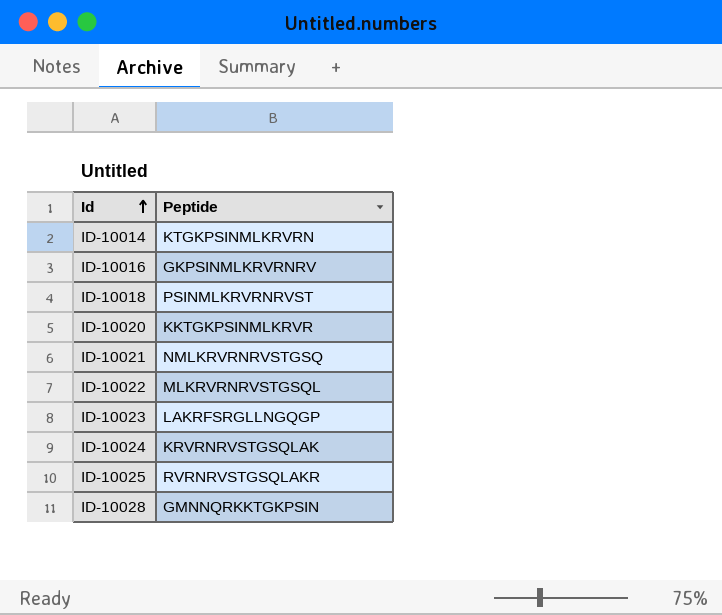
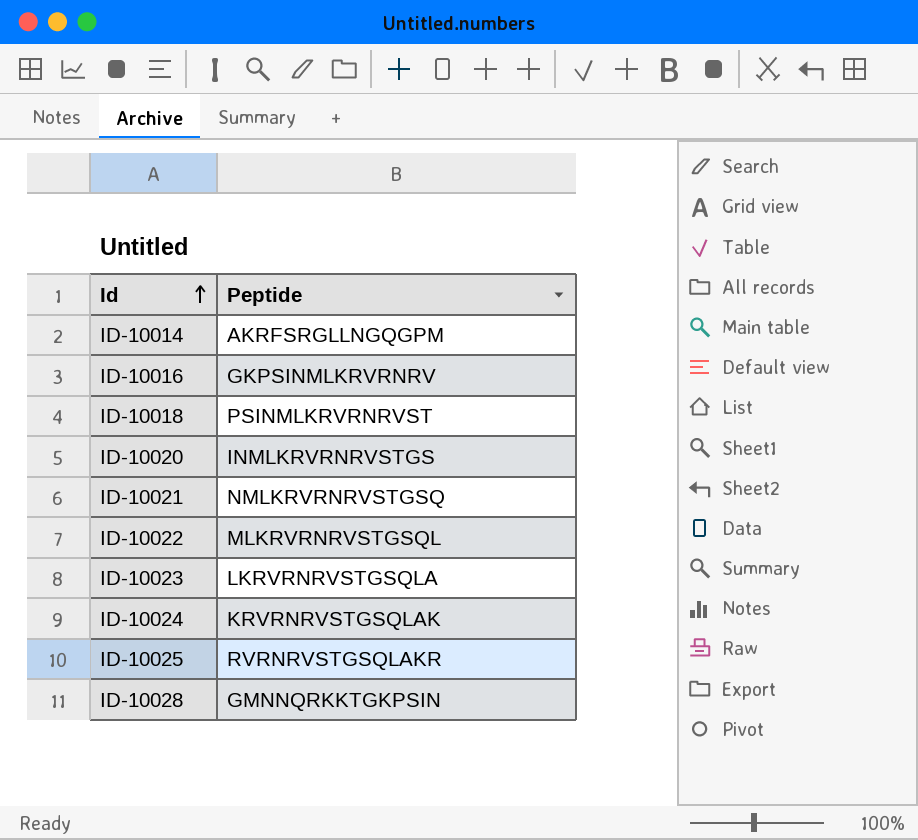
ID-10014 | Peptide: KTGKPSINMLKRVRN -> AKRFSRGLLNGQGPM
ID-10020 | Peptide: KKTGKPSINMLKRVR -> INMLKRVRNRVSTGS
ID-10023 | Peptide: LAKRFSRGLLNGQGP -> LKRVRNRVSTGSQLA

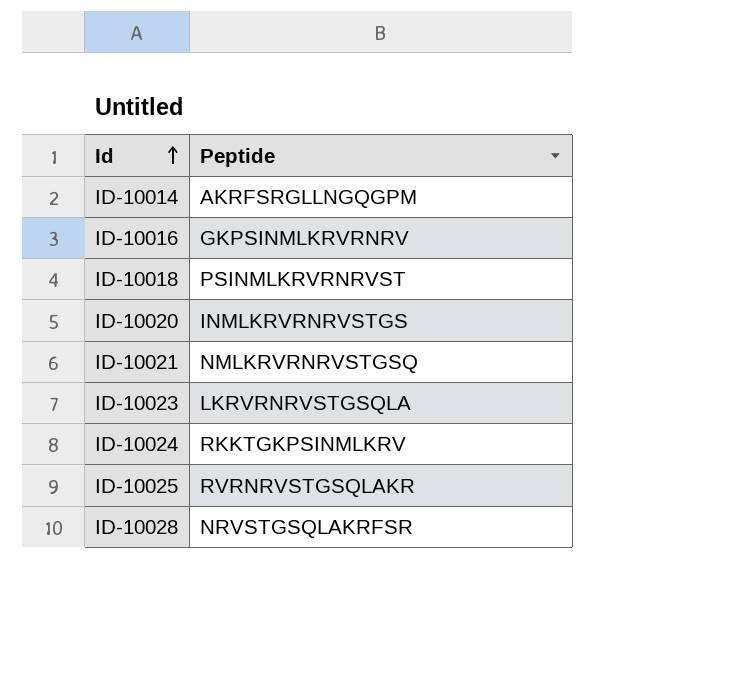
row ID-10022: MLKRVRNRVSTGSQL -> none
ID-10024 | Peptide: KRVRNRVSTGSQLAK -> RKKTGKPSINMLKRV
ID-10028 | Peptide: GMNNQRKKTGKPSIN -> NRVSTGSQLAKRFSR

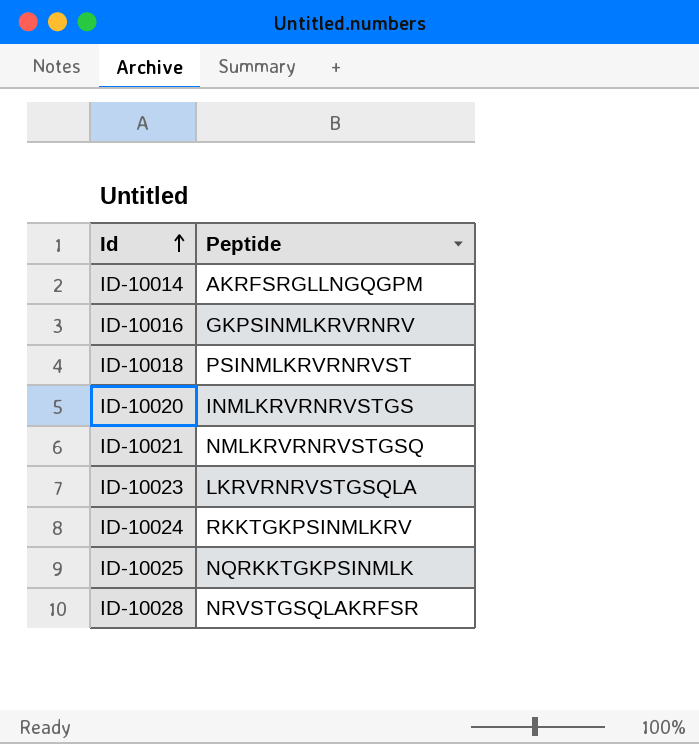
ID-10025 | Peptide: RVRNRVSTGSQLAKR -> NQRKKTGKPSINMLK

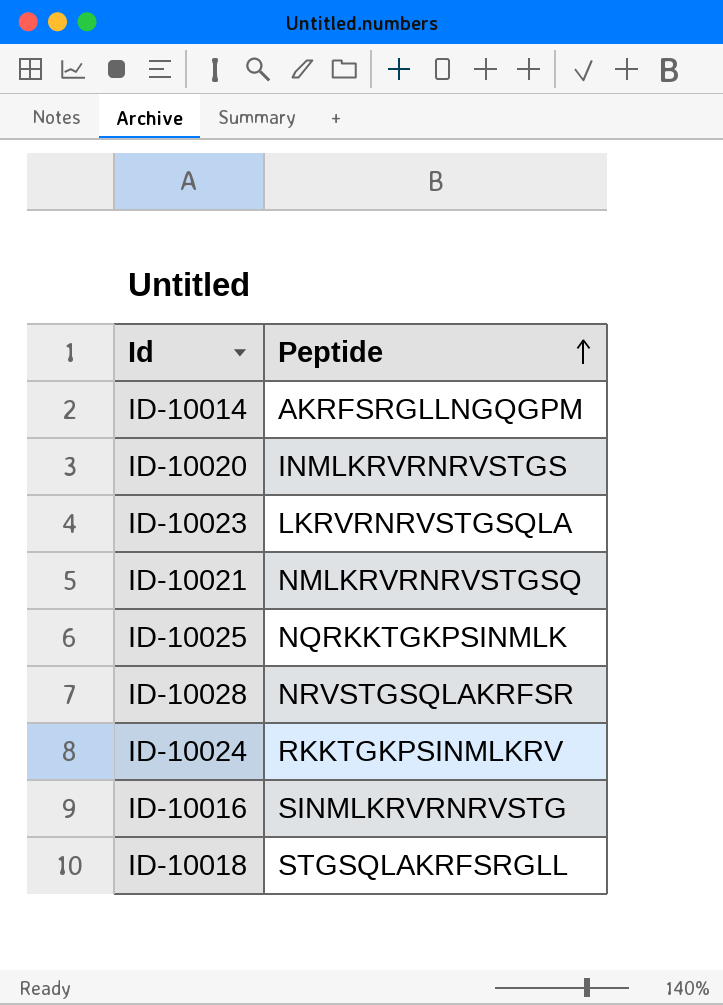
row order: Id ascending -> Peptide ascending
ID-10016 | Peptide: GKPSINMLKRVRNRV -> SINMLKRVRNRVSTG
ID-10018 | Peptide: PSINMLKRVRNRVST -> STGSQLAKRFSRGLL

